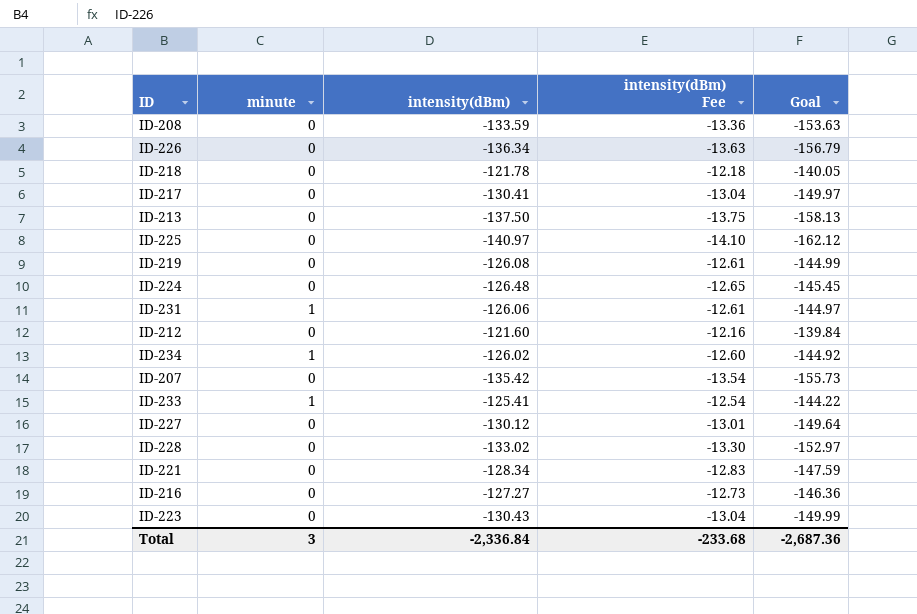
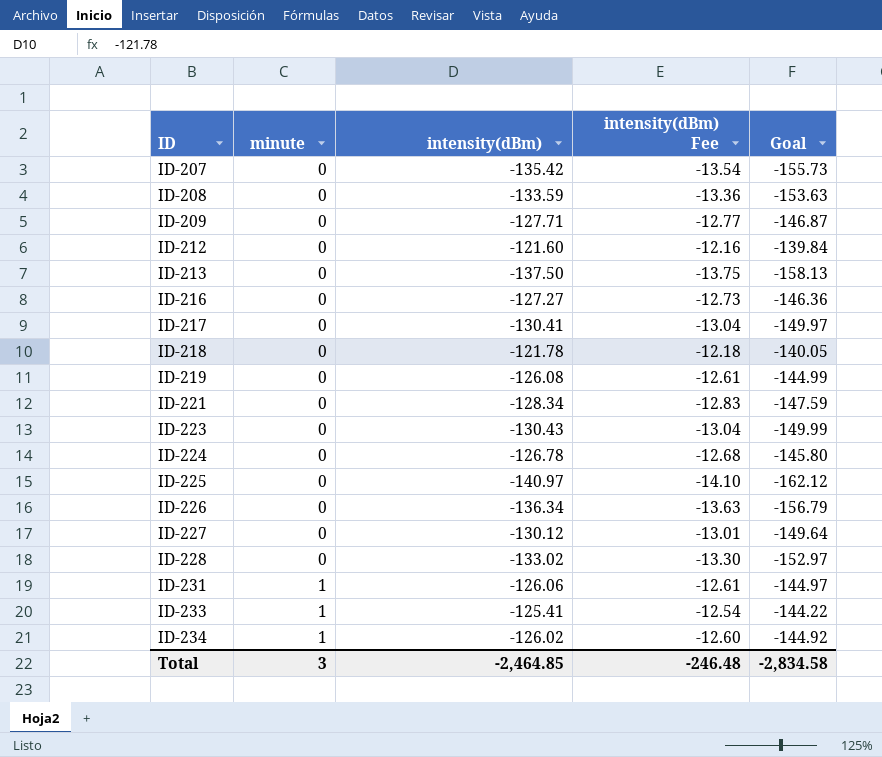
row order: none -> ID ascending
row ID-209: none -> 0 | -127.71 | -12.77 | -146.87
ID-224 | intensity(dBm): -126.48 -> -126.78
ID-224 | intensity(dBm) Fee: -12.65 -> -12.68
ID-224 | Goal: -145.45 -> -145.80
Total | intensity(dBm): -2,336.84 -> -2,464.85
Total | intensity(dBm) Fee: -233.68 -> -246.48
Total | Goal: -2,687.36 -> -2,834.58

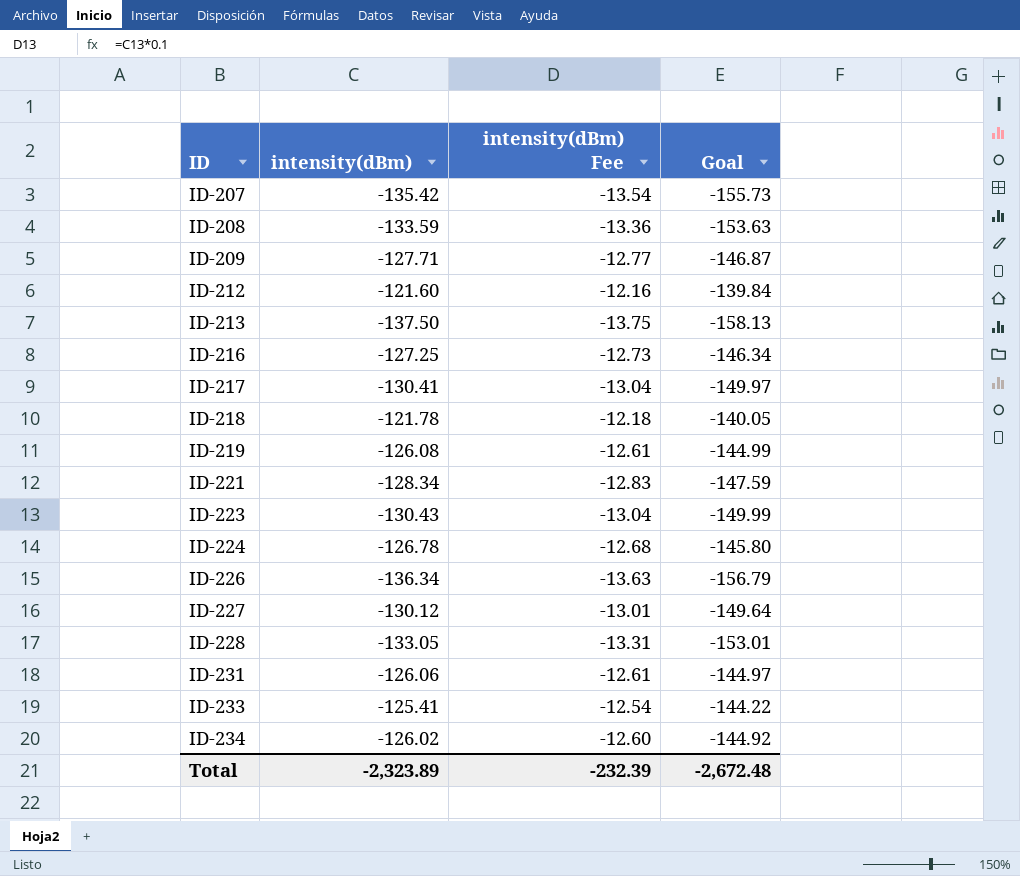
column minute | position: 2 -> none
row ID-225: 0 | -140.97 | -14.10 | -162.12 -> none
ID-216 | intensity(dBm): -127.27 -> -127.25
ID-216 | Goal: -146.36 -> -146.34
ID-228 | intensity(dBm): -133.02 -> -133.05
ID-228 | intensity(dBm) Fee: -13.30 -> -13.31
ID-228 | Goal: -152.97 -> -153.01
Total | intensity(dBm): -2,464.85 -> -2,323.89
Total | intensity(dBm) Fee: -246.48 -> -232.39
Total | Goal: -2,834.58 -> -2,672.48

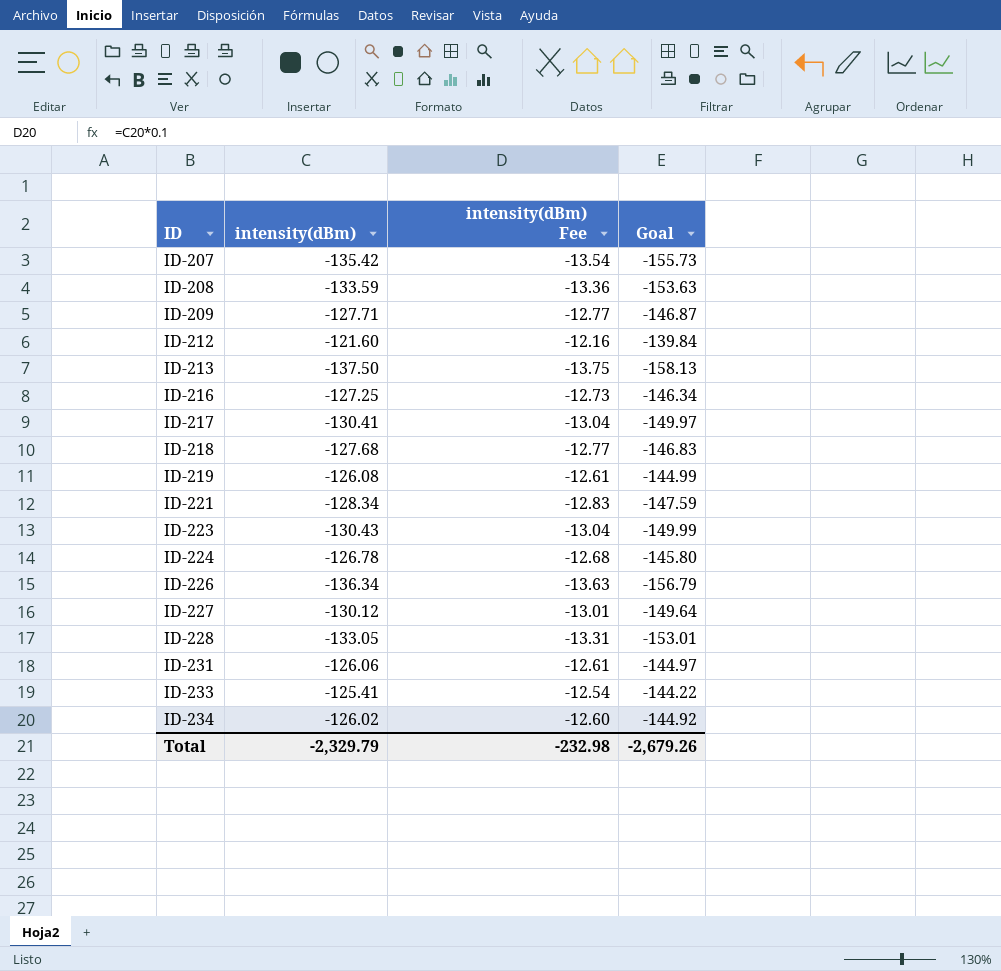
ID-218 | intensity(dBm): -121.78 -> -127.68
ID-218 | intensity(dBm) Fee: -12.18 -> -12.77
ID-218 | Goal: -140.05 -> -146.83
Total | intensity(dBm): -2,323.89 -> -2,329.79
Total | intensity(dBm) Fee: -232.39 -> -232.98
Total | Goal: -2,672.48 -> -2,679.26

